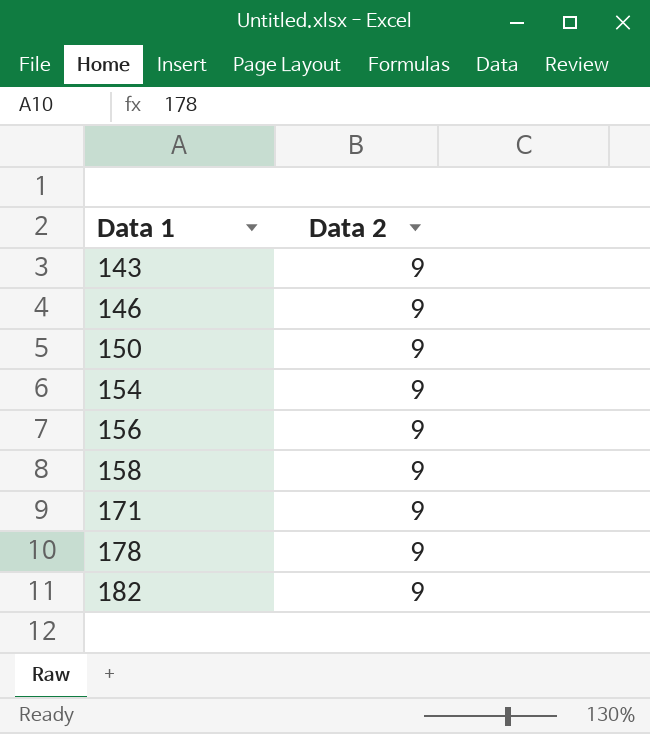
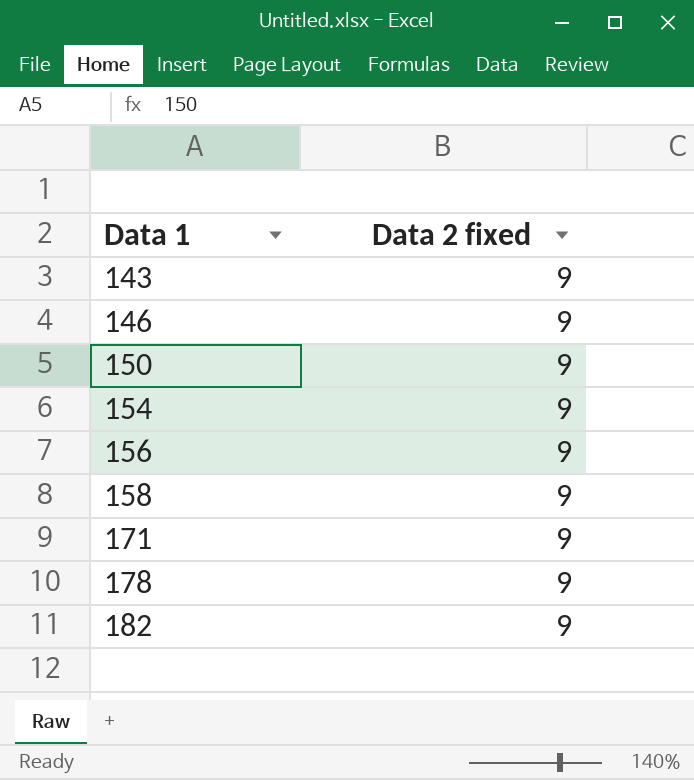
column name: Data 2 -> Data 2 fixed

